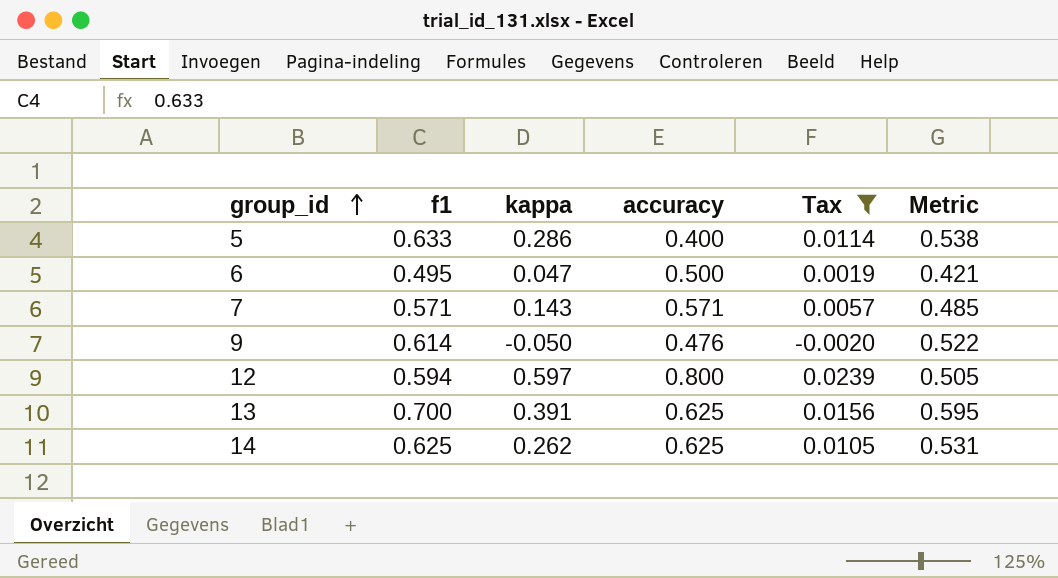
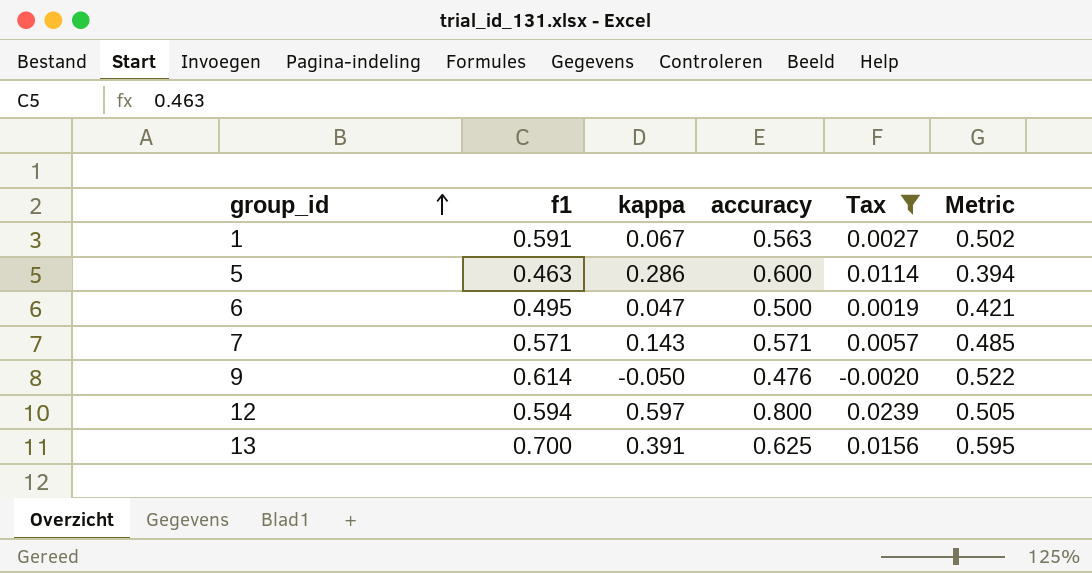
row 14: 0.625 | 0.262 | 0.625 | 0.0105 | 0.531 -> none
row 1: none -> 0.591 | 0.067 | 0.563 | 0.0027 | 0.502
5 | f1: 0.633 -> 0.463
5 | accuracy: 0.400 -> 0.600
5 | Metric: 0.538 -> 0.394

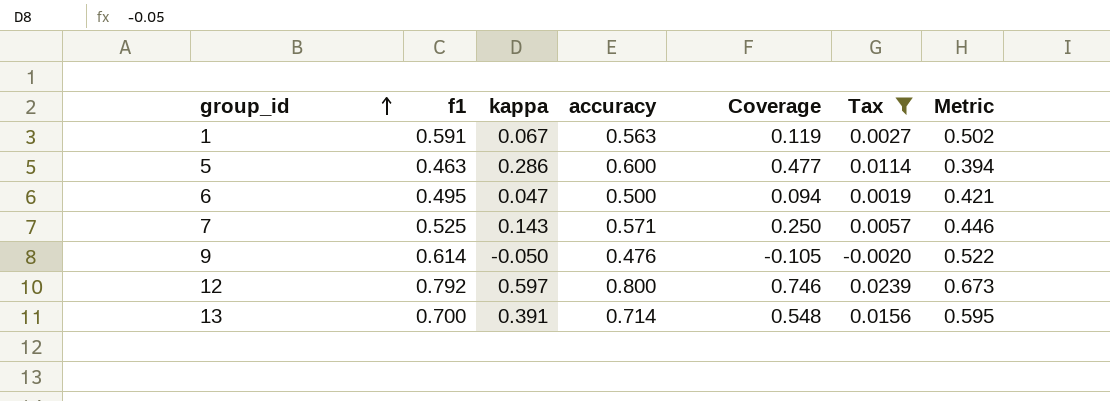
column Coverage | formula: none -> [kappa] / [accuracy]
7 | f1: 0.571 -> 0.525
7 | Metric: 0.485 -> 0.446
12 | f1: 0.594 -> 0.792
12 | Metric: 0.505 -> 0.673
13 | accuracy: 0.625 -> 0.714

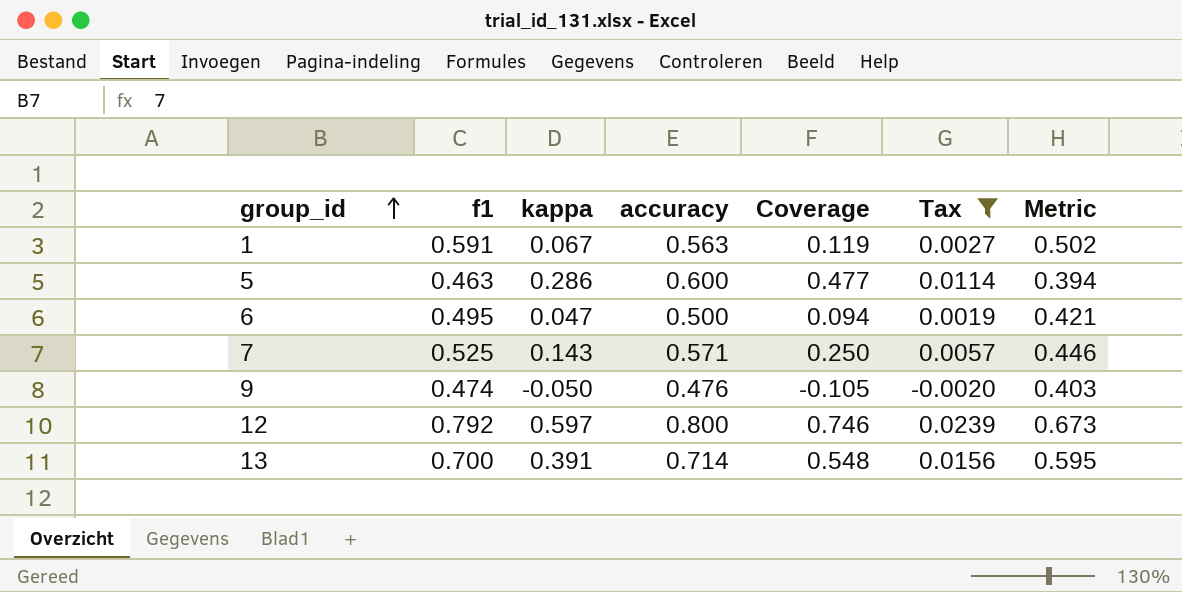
9 | f1: 0.614 -> 0.474
9 | Metric: 0.522 -> 0.403

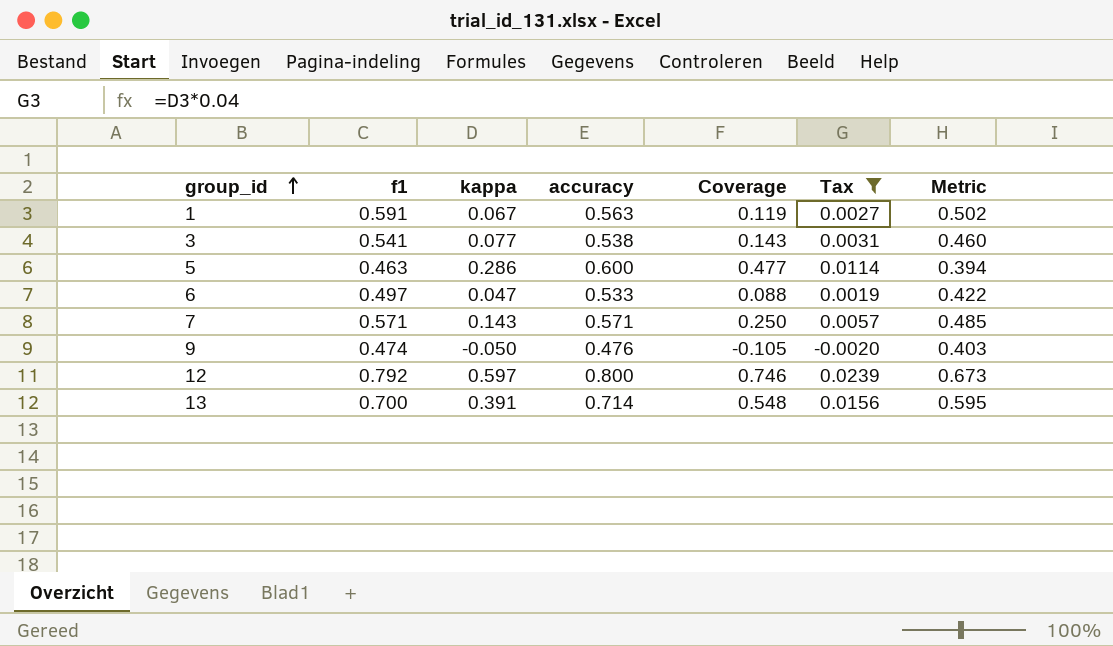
row 3: none -> 0.541 | 0.077 | 0.538 | 0.143 | 0.0031 | 0.460
6 | f1: 0.495 -> 0.497
6 | accuracy: 0.500 -> 0.533
6 | Coverage: 0.094 -> 0.088
6 | Metric: 0.421 -> 0.422
7 | f1: 0.525 -> 0.571
7 | Metric: 0.446 -> 0.485

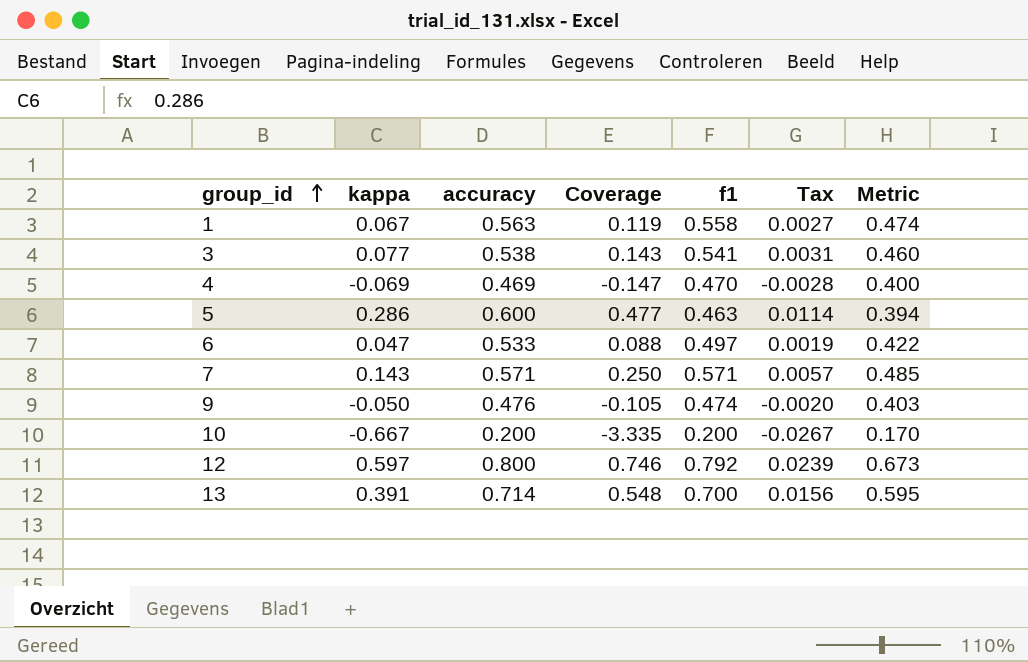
filter: Tax >= -0.0020 -> none
column f1 | position: 2 -> 5
1 | f1: 0.591 -> 0.558
1 | Metric: 0.502 -> 0.474

